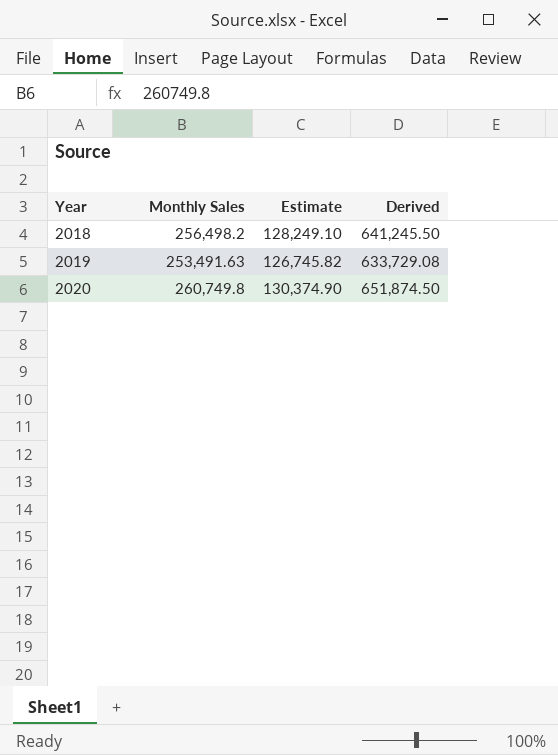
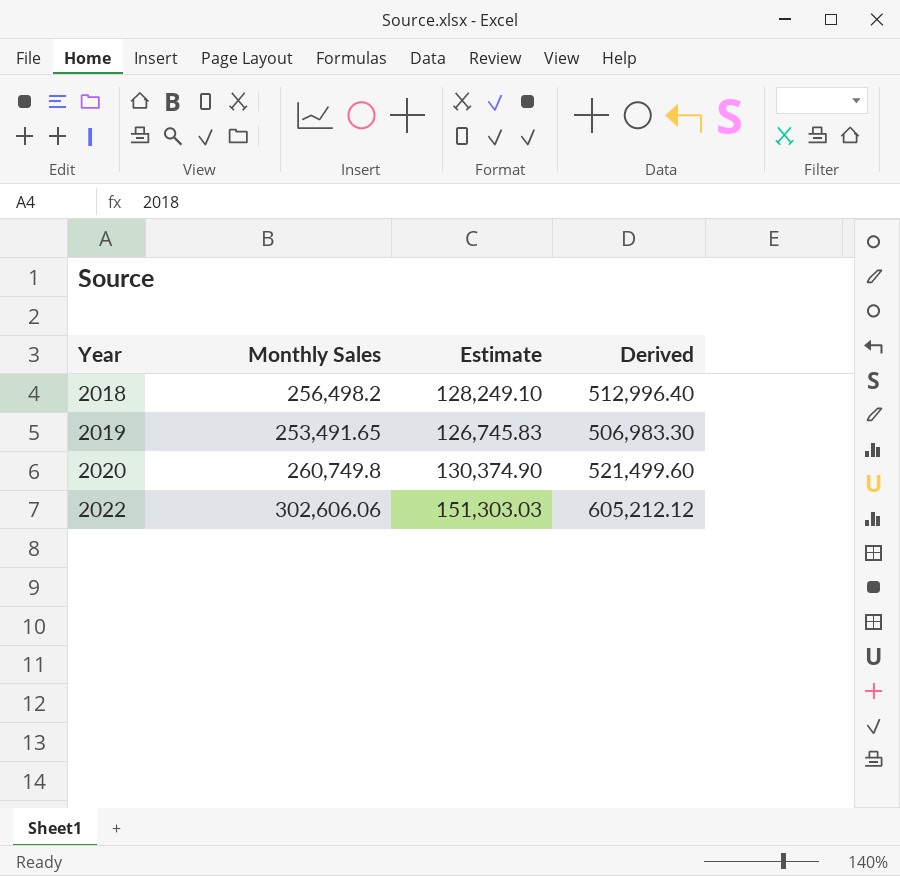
column Derived | formula: [Monthly Sales] * 2.5 -> [Monthly Sales] * 2
2019 | Monthly Sales: 253,491.63 -> 253,491.65
2019 | Estimate: 126,745.82 -> 126,745.83
row 2022: none -> 302,606.06 | 151,303.03 | 605,212.12

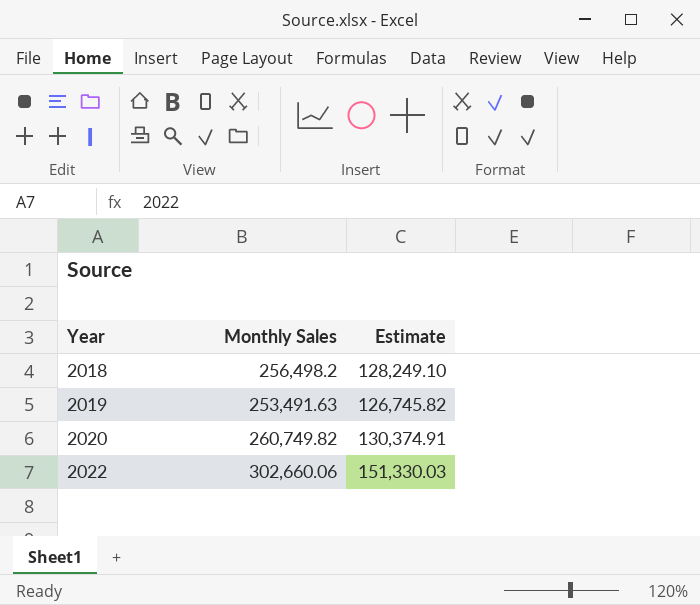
column Derived | formula: [Monthly Sales] * 2 -> none
2019 | Monthly Sales: 253,491.65 -> 253,491.63
2019 | Estimate: 126,745.83 -> 126,745.82
2020 | Monthly Sales: 260,749.8 -> 260,749.82
2020 | Estimate: 130,374.90 -> 130,374.91
2022 | Monthly Sales: 302,606.06 -> 302,660.06
2022 | Estimate: 151,303.03 -> 151,330.03

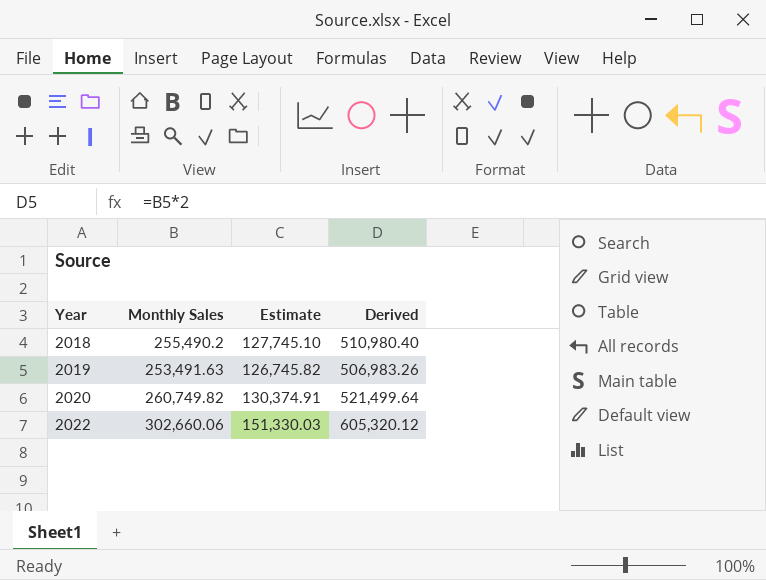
column Derived | formula: none -> [Monthly Sales] * 2
2018 | Monthly Sales: 256,498.2 -> 255,490.2
2018 | Estimate: 128,249.10 -> 127,745.10

